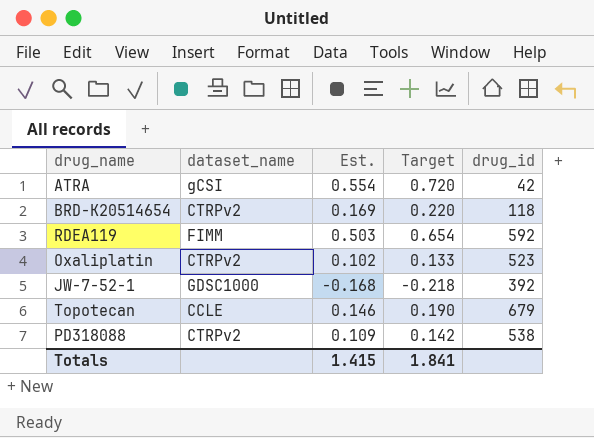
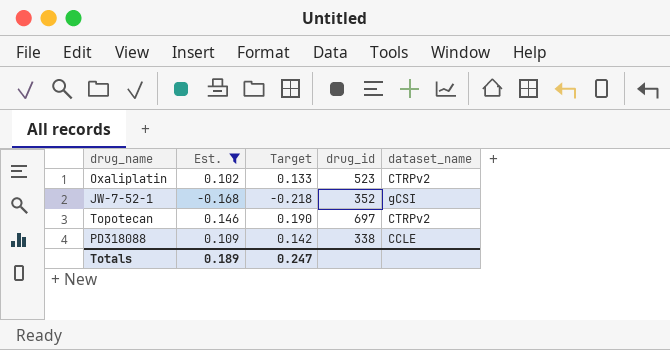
filter: none -> Est. <= 0.146
column dataset_name | position: 2 -> 5
JW-7-52-1 | drug_id: 392 -> 352
JW-7-52-1 | dataset_name: GDSC1000 -> gCSI
Topotecan | drug_id: 679 -> 697
Topotecan | dataset_name: CCLE -> CTRPv2
PD318088 | drug_id: 538 -> 338
PD318088 | dataset_name: CTRPv2 -> CCLE
Totals | Est.: 1.415 -> 0.189
Totals | Target: 1.841 -> 0.247

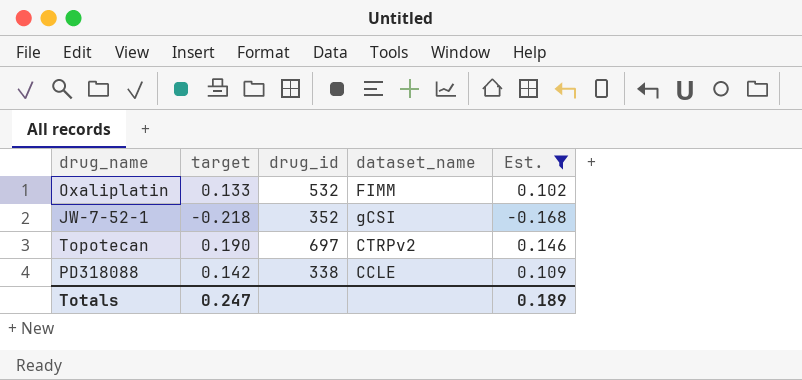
column name: Target -> target
column Est. | position: 2 -> 5
Oxaliplatin | drug_id: 523 -> 532
Oxaliplatin | dataset_name: CTRPv2 -> FIMM

